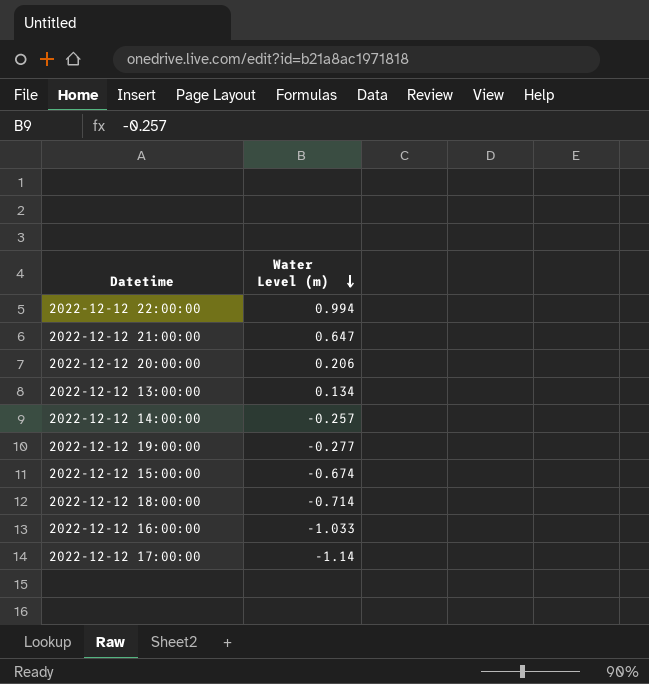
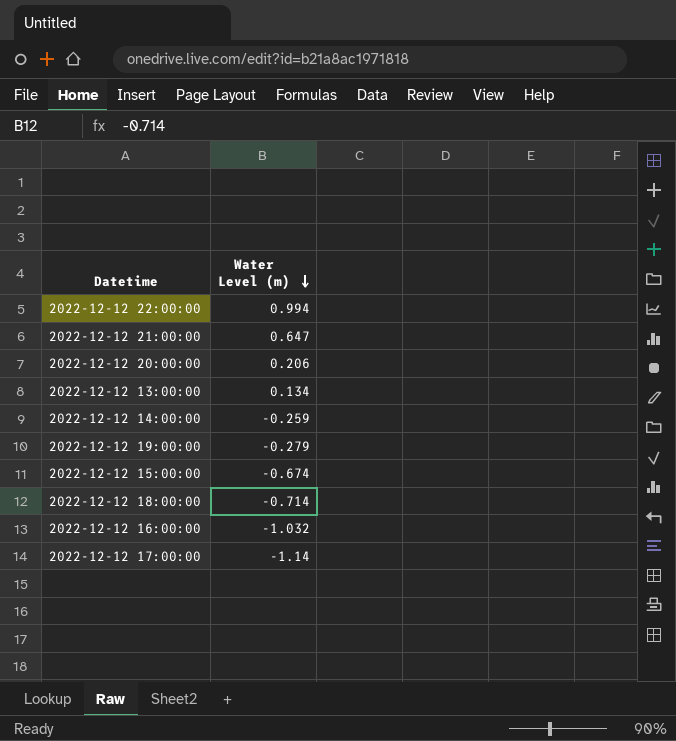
2022-12-12 14:00:00 | Water Level (m): -0.257 -> -0.259
2022-12-12 19:00:00 | Water Level (m): -0.277 -> -0.279
2022-12-12 16:00:00 | Water Level (m): -1.033 -> -1.032

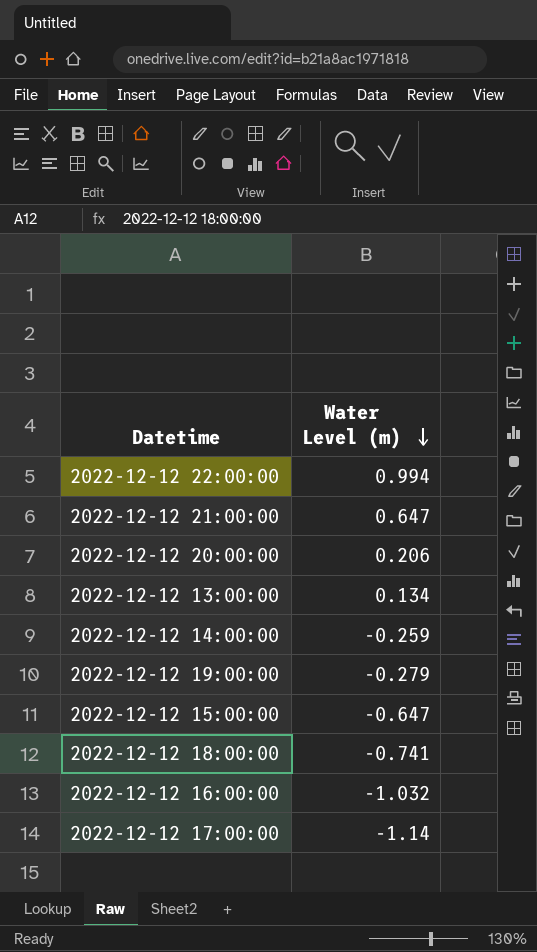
2022-12-12 15:00:00 | Water Level (m): -0.674 -> -0.647
2022-12-12 18:00:00 | Water Level (m): -0.714 -> -0.741

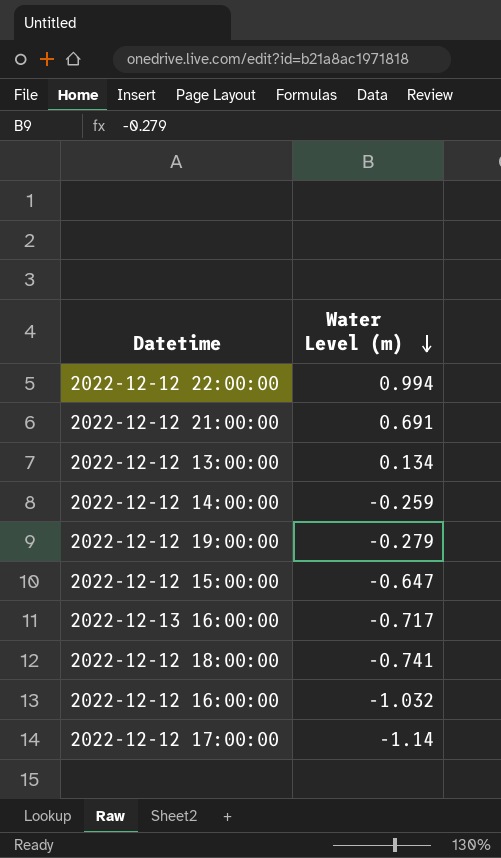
row 2022-12-12 20:00:00: 0.206 -> none
2022-12-12 21:00:00 | Water Level (m): 0.647 -> 0.691
row 2022-12-13 16:00:00: none -> -0.717

